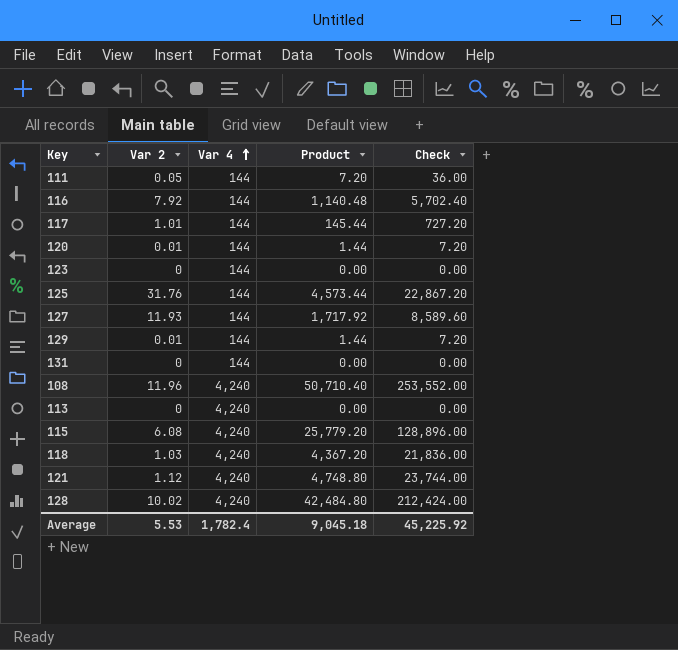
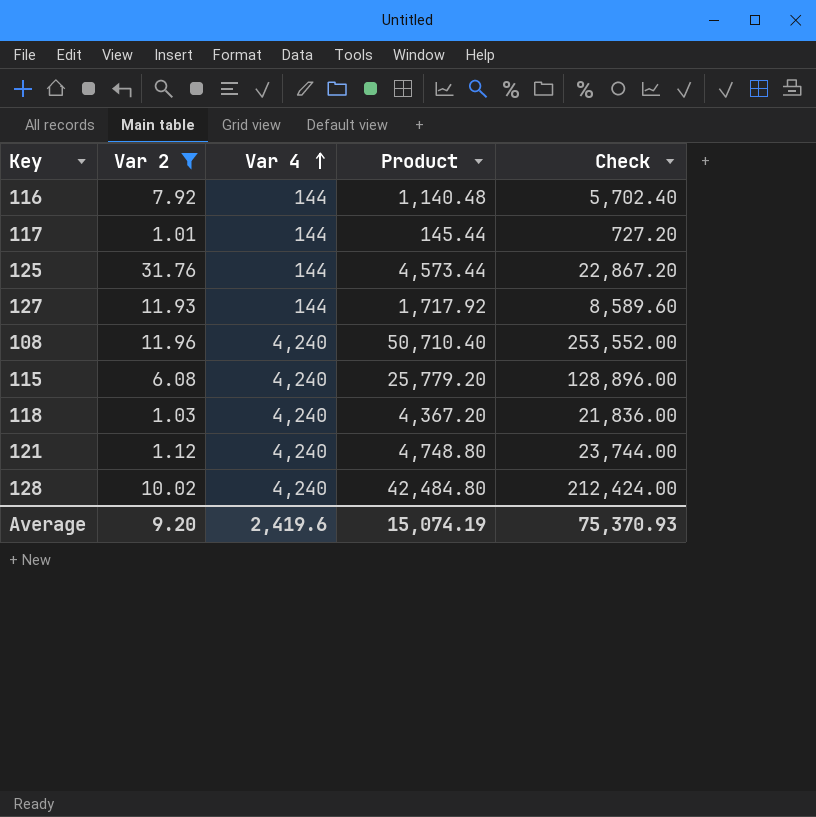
filter: none -> Var 2 >= 1.01
Average | Var 2: 5.53 -> 9.20
Average | Var 4: 1,782.4 -> 2,419.6
Average | Product: 9,045.18 -> 15,074.19
Average | Check: 45,225.92 -> 75,370.93

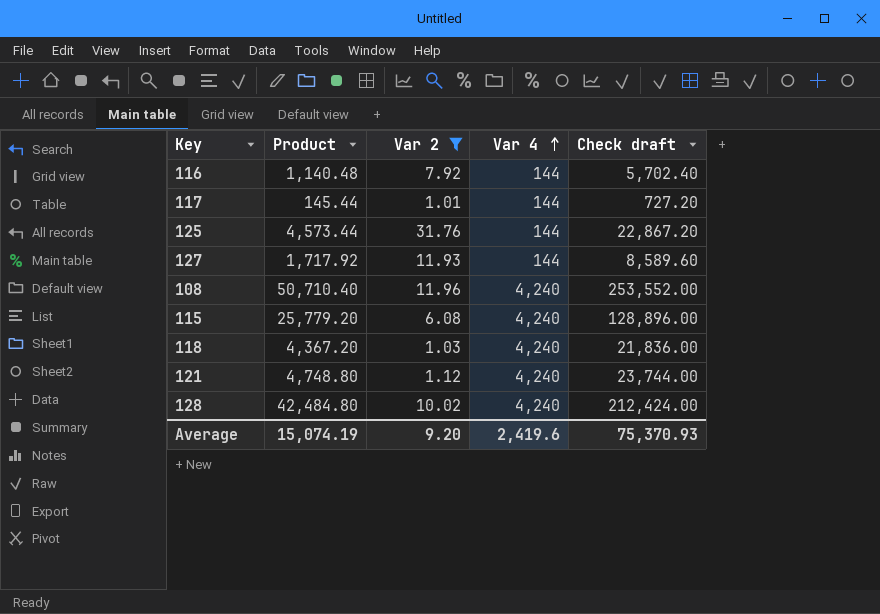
column Product | position: 4 -> 2
column name: Check -> Check draft

